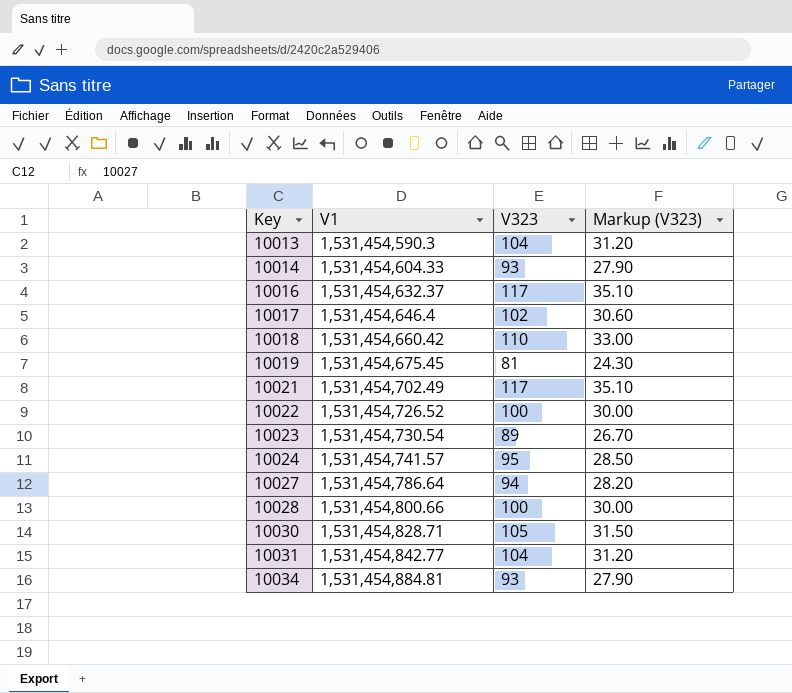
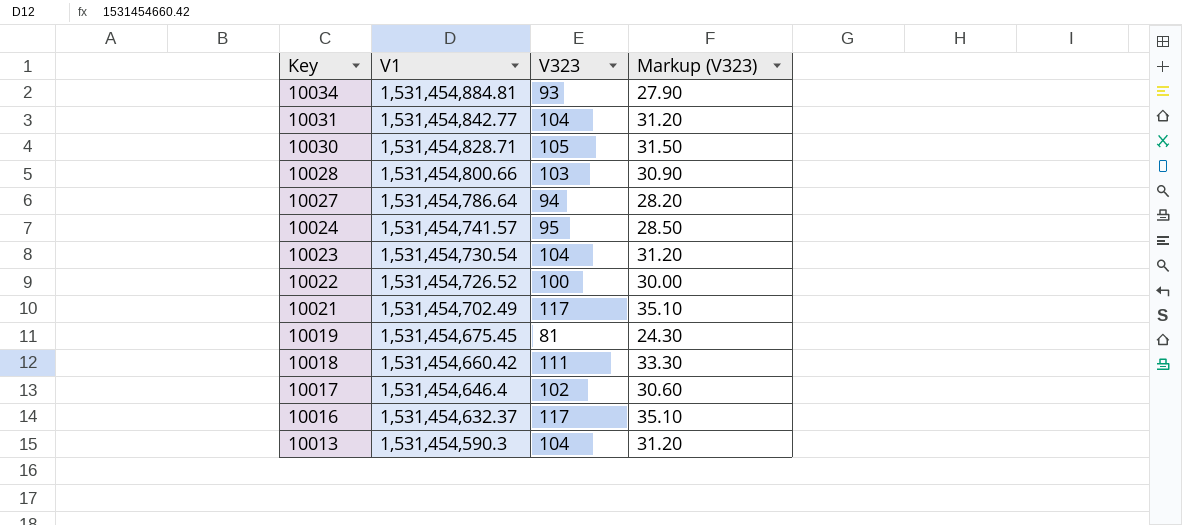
row order: Key ascending -> Key descending
row 10014: 1,531,454,604.33 | 93 | 27.90 -> none
10028 | V323: 100 -> 103
10028 | Markup (V323): 30.00 -> 30.90
10023 | V323: 89 -> 104
10023 | Markup (V323): 26.70 -> 31.20
10018 | V323: 110 -> 111
10018 | Markup (V323): 33.00 -> 33.30

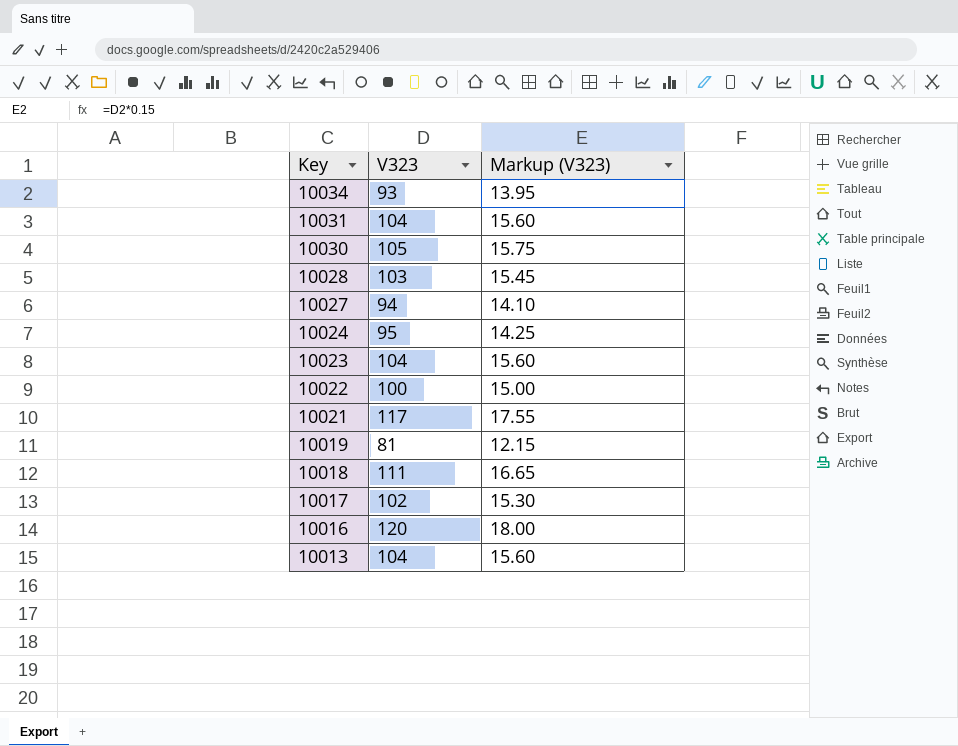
column V1 | position: 2 -> none
column Markup (V323) | formula: [V323] * 0.3 -> [V323] * 0.15
10016 | V323: 117 -> 120

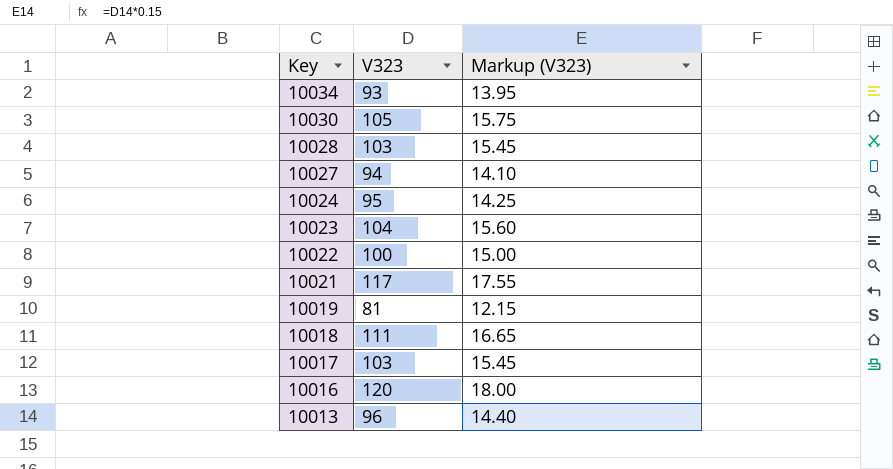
row 10031: 104 | 15.60 -> none
10017 | V323: 102 -> 103
10017 | Markup (V323): 15.30 -> 15.45
10013 | V323: 104 -> 96
10013 | Markup (V323): 15.60 -> 14.40

